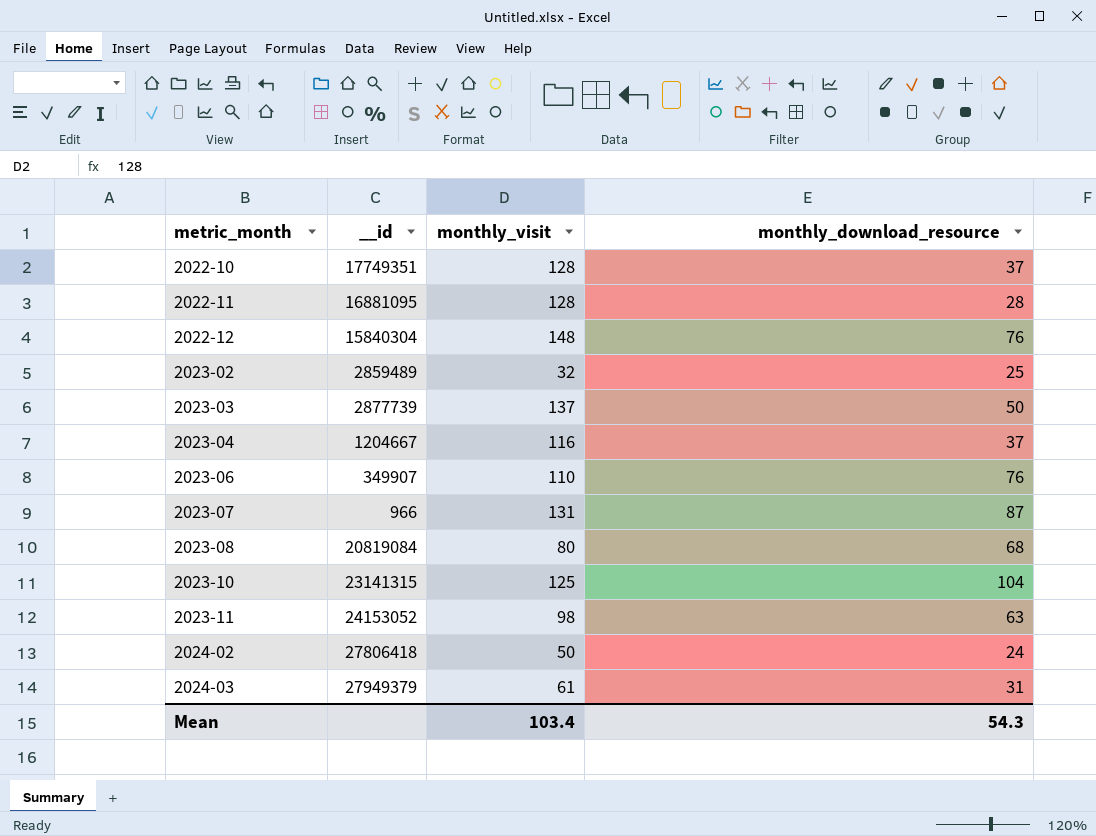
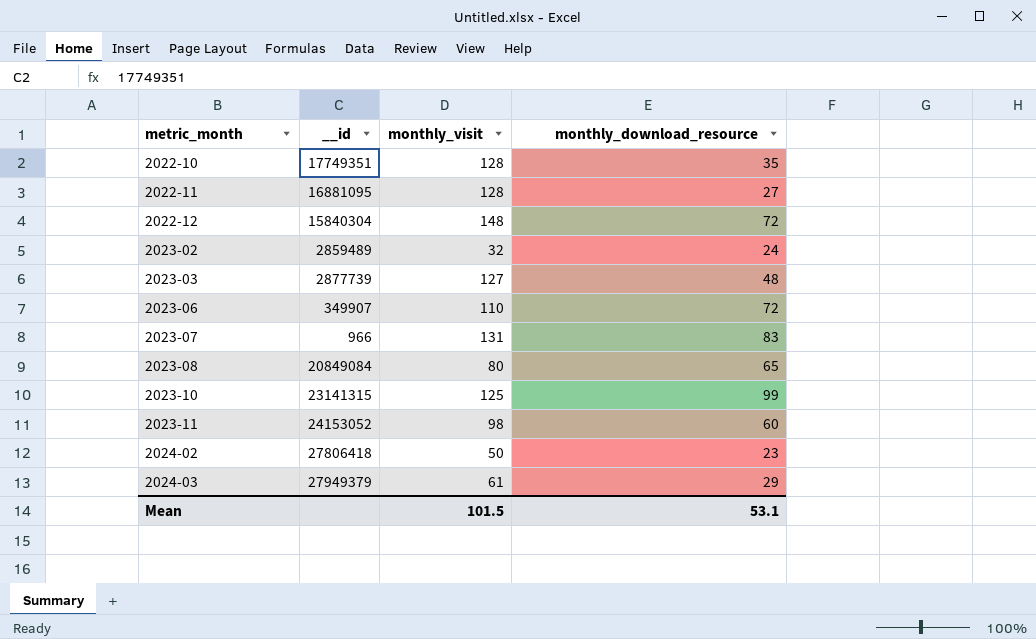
row 2023-04: 1204667 | 116 | 37 -> none
2022-10 | monthly_download_resource: 37 -> 35
2022-11 | monthly_download_resource: 28 -> 27
2022-12 | monthly_download_resource: 76 -> 72
2023-02 | monthly_download_resource: 25 -> 24
2023-03 | monthly_visit: 137 -> 127
2023-03 | monthly_download_resource: 50 -> 48
2023-06 | monthly_download_resource: 76 -> 72
2023-07 | monthly_download_resource: 87 -> 83
2023-08 | __id: 20819084 -> 20849084
2023-08 | monthly_download_resource: 68 -> 65
2023-10 | monthly_download_resource: 104 -> 99
2023-11 | monthly_download_resource: 63 -> 60
2024-02 | monthly_download_resource: 24 -> 23
2024-03 | monthly_download_resource: 31 -> 29
Mean | monthly_visit: 103.4 -> 101.5
Mean | monthly_download_resource: 54.3 -> 53.1

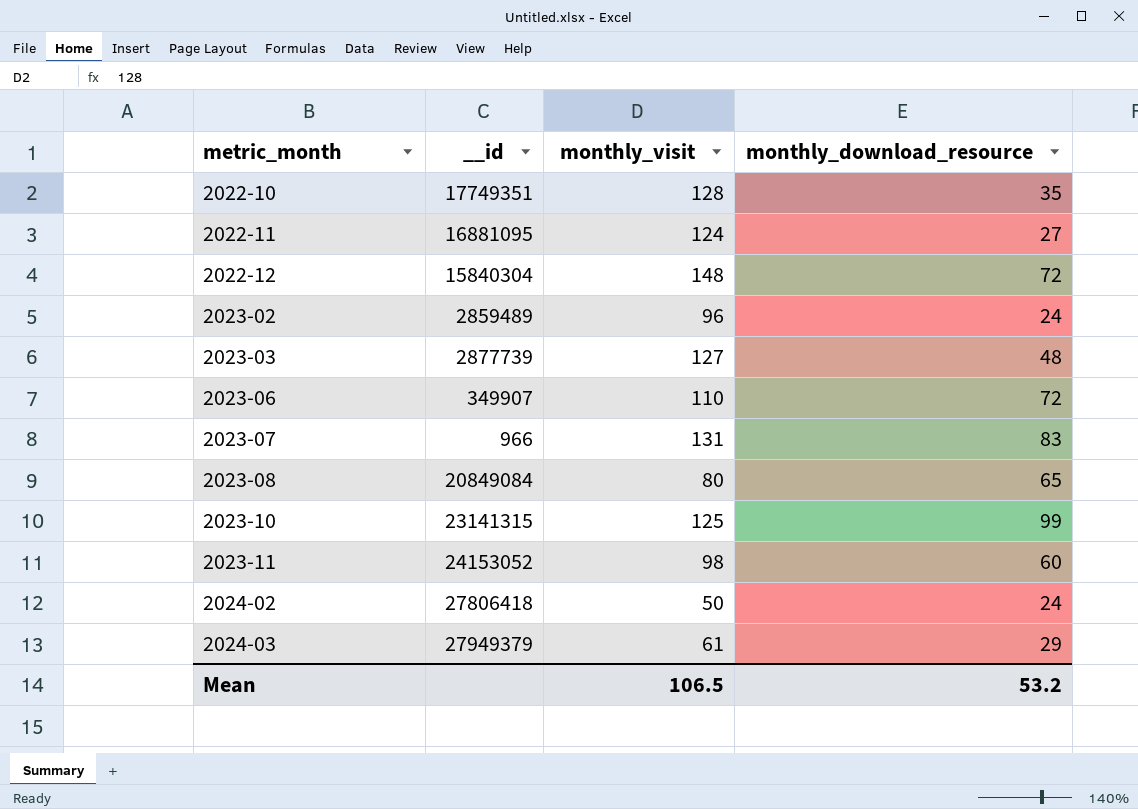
2022-11 | monthly_visit: 128 -> 124
2023-02 | monthly_visit: 32 -> 96
2024-02 | monthly_download_resource: 23 -> 24
Mean | monthly_visit: 101.5 -> 106.5
Mean | monthly_download_resource: 53.1 -> 53.2

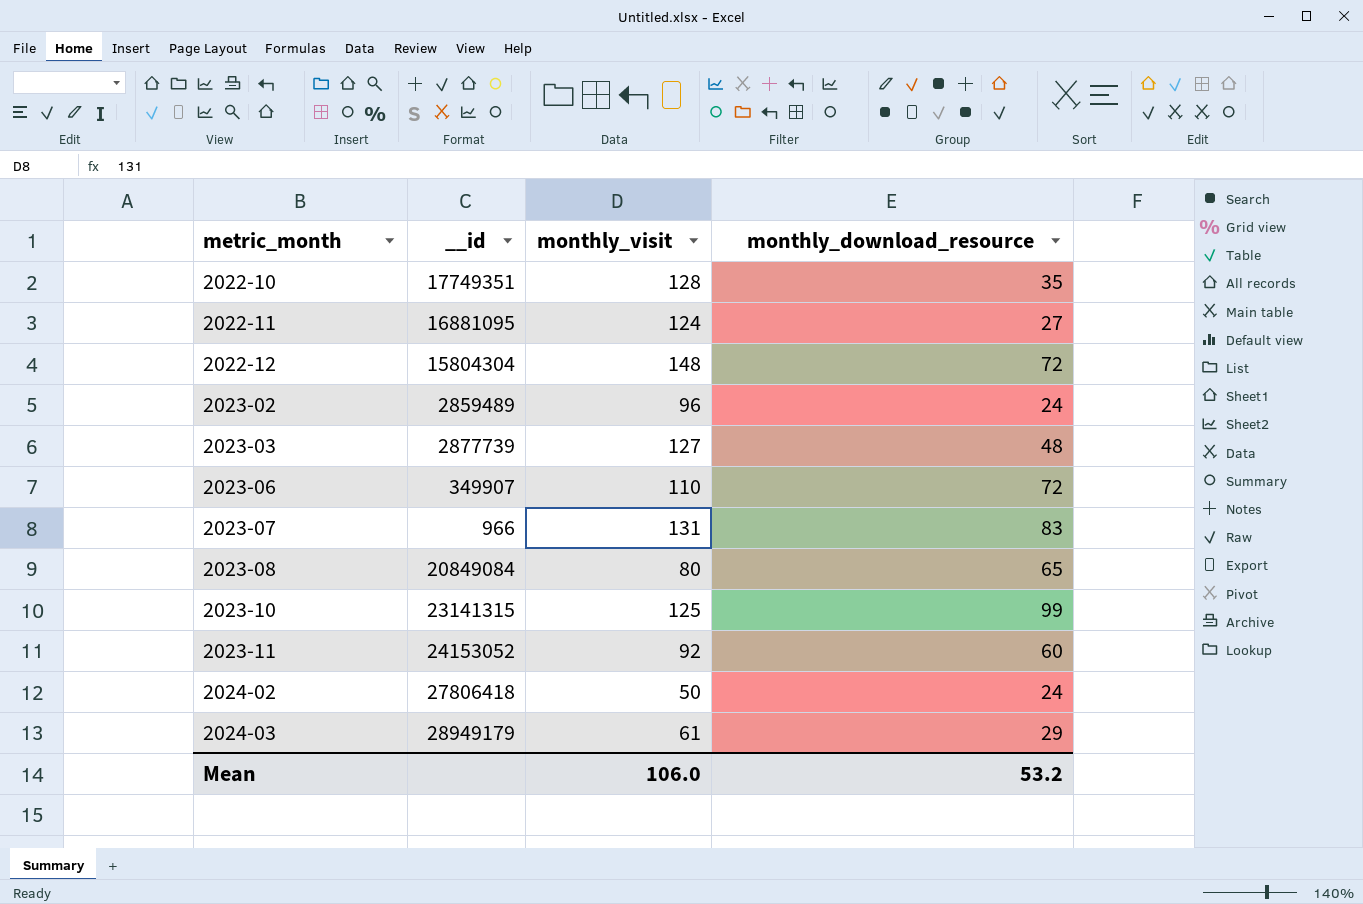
2022-12 | __id: 15840304 -> 15804304
2023-11 | monthly_visit: 98 -> 92
2024-03 | __id: 27949379 -> 28949179
Mean | monthly_visit: 106.5 -> 106.0

